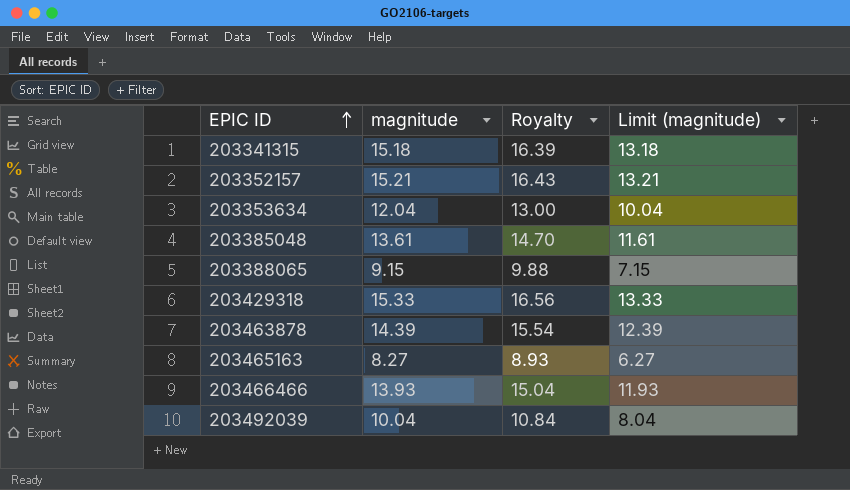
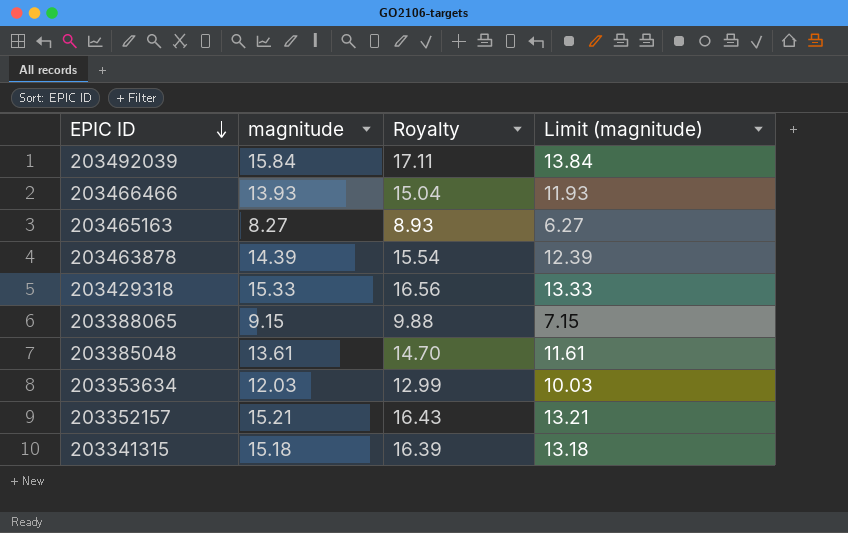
row order: EPIC ID ascending -> EPIC ID descending
203492039 | magnitude: 10.04 -> 15.84
203492039 | Royalty: 10.84 -> 17.11
203492039 | Limit (magnitude): 8.04 -> 13.84
203353634 | magnitude: 12.04 -> 12.03
203353634 | Royalty: 13.00 -> 12.99
203353634 | Limit (magnitude): 10.04 -> 10.03

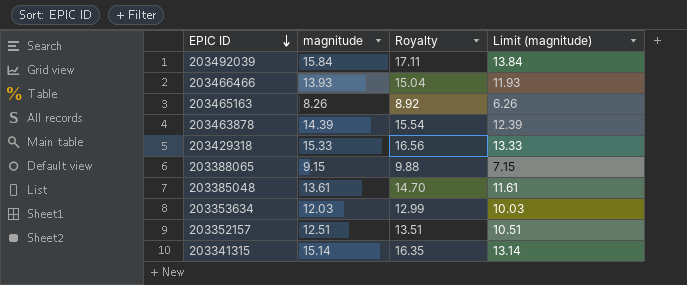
203465163 | magnitude: 8.27 -> 8.26
203465163 | Royalty: 8.93 -> 8.92
203465163 | Limit (magnitude): 6.27 -> 6.26
203352157 | magnitude: 15.21 -> 12.51
203352157 | Royalty: 16.43 -> 13.51
203352157 | Limit (magnitude): 13.21 -> 10.51
203341315 | magnitude: 15.18 -> 15.14
203341315 | Royalty: 16.39 -> 16.35
203341315 | Limit (magnitude): 13.18 -> 13.14

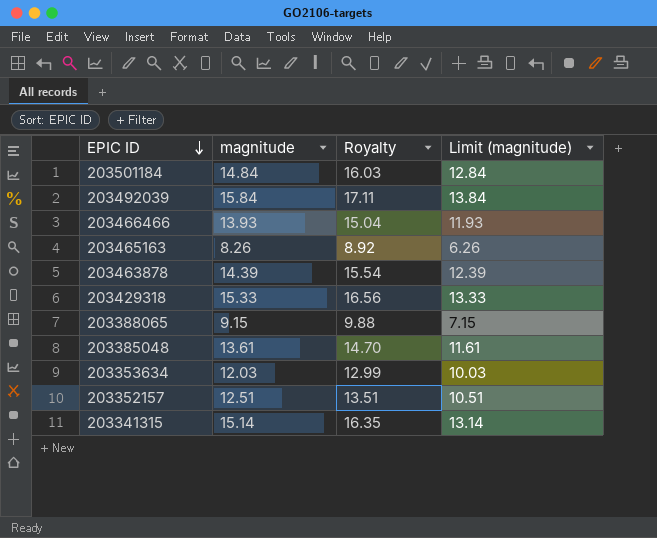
row 203501184: none -> 14.84 | 16.03 | 12.84

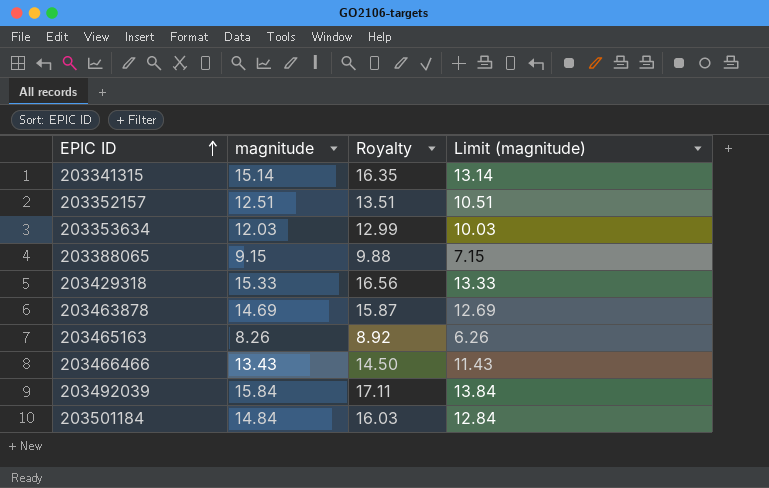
row order: EPIC ID descending -> EPIC ID ascending
row 203385048: 13.61 | 14.70 | 11.61 -> none
203463878 | magnitude: 14.39 -> 14.69
203463878 | Royalty: 15.54 -> 15.87
203463878 | Limit (magnitude): 12.39 -> 12.69
203466466 | magnitude: 13.93 -> 13.43
203466466 | Royalty: 15.04 -> 14.50
203466466 | Limit (magnitude): 11.93 -> 11.43

